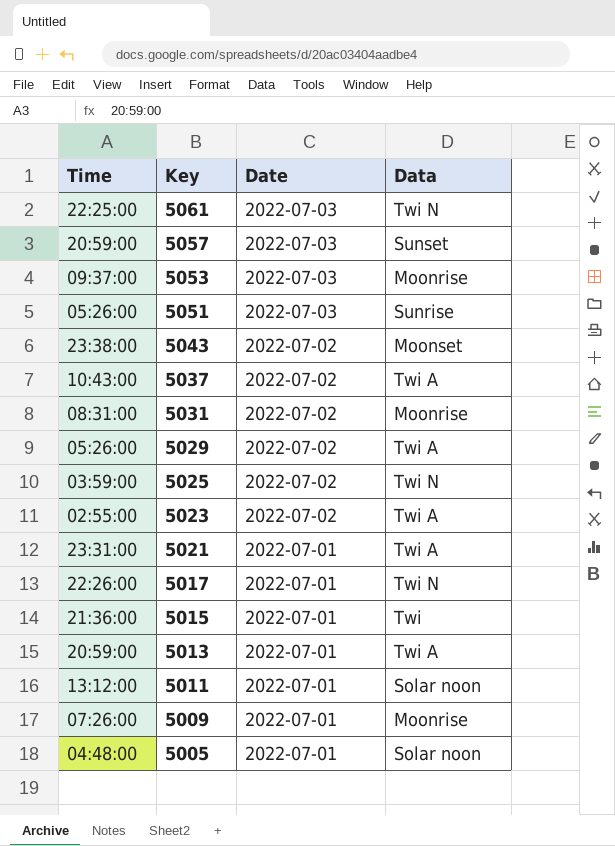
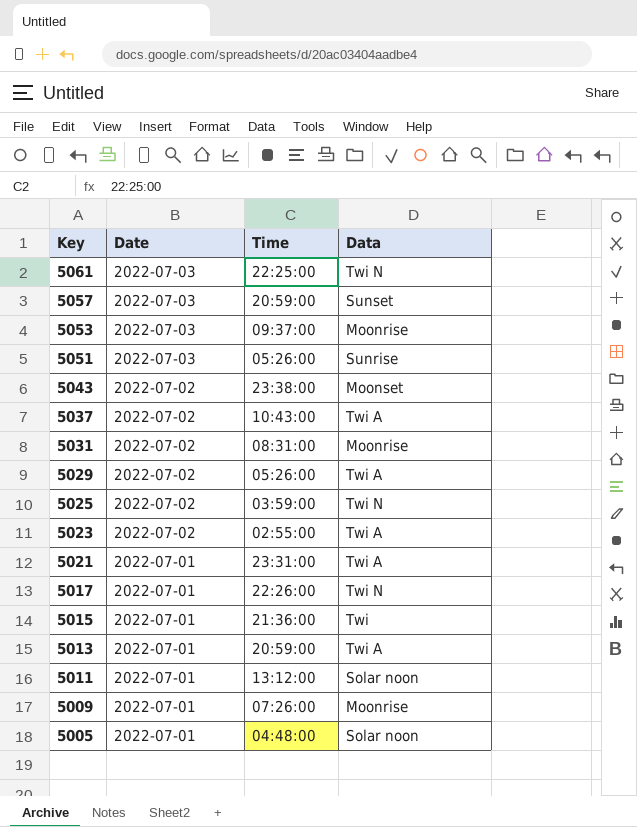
column Time | position: 1 -> 3

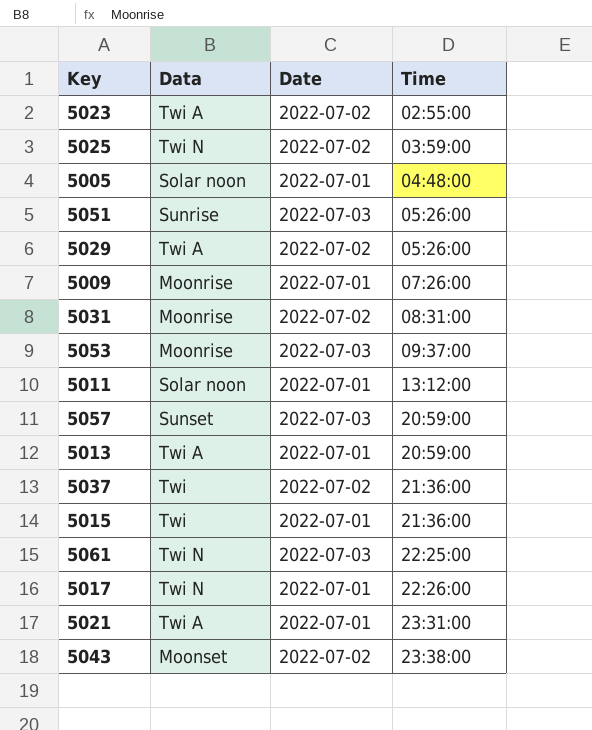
row order: Key descending -> Time ascending
column Data | position: 4 -> 2
5037 | Data: Twi A -> Twi
5037 | Time: 10:43:00 -> 21:36:00

